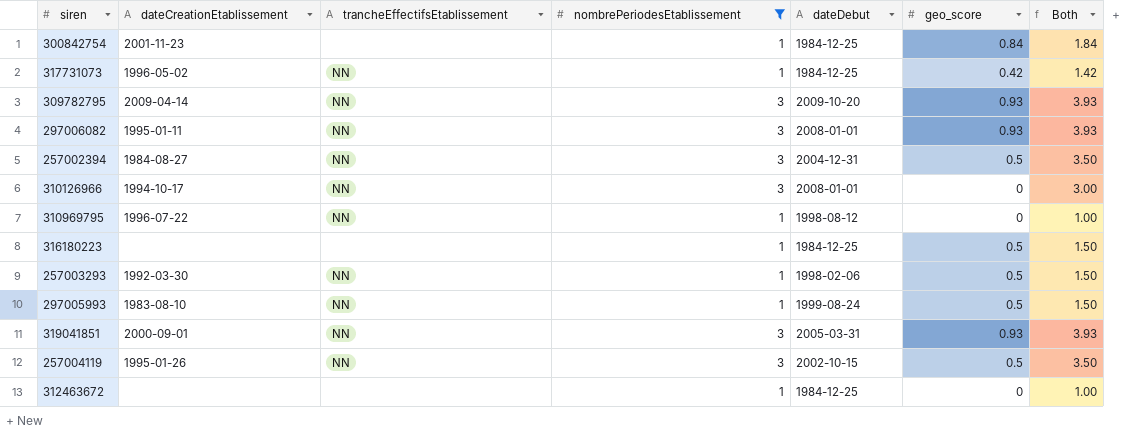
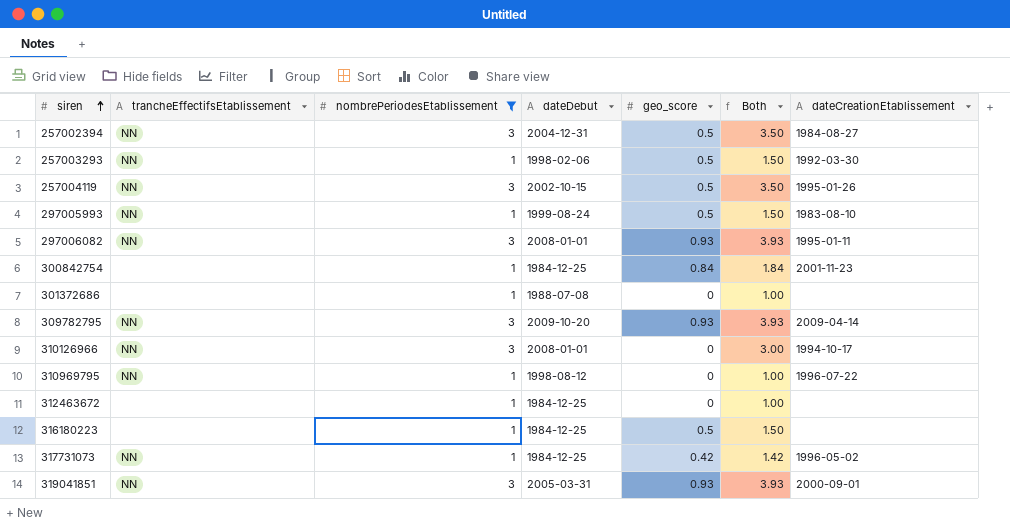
row order: none -> siren ascending
column dateCreationEtablissement | position: 2 -> 7
row 301372686: none -> none | 1 | 1988-07-08 | 0 | 1.00 | none

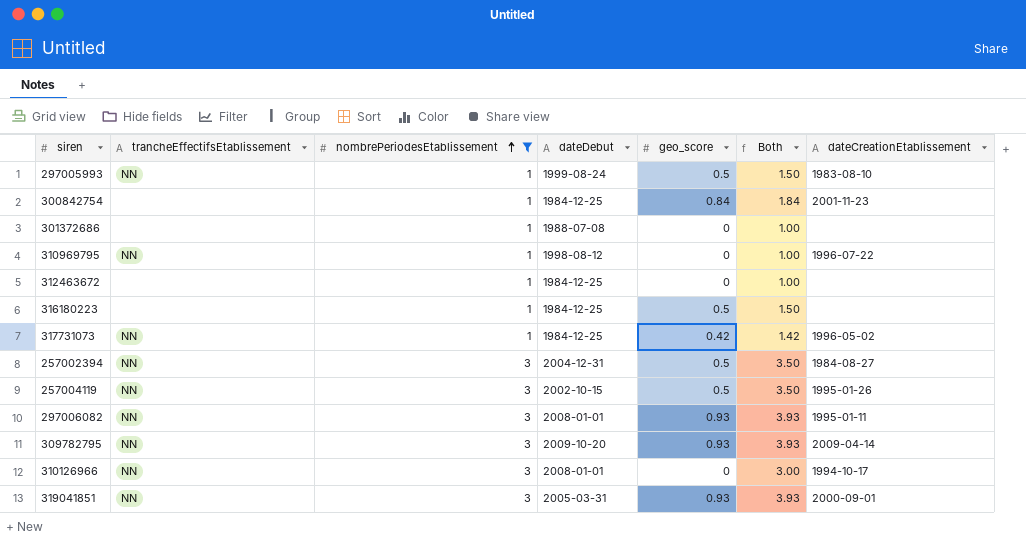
row order: siren ascending -> nombrePeriodesEtablissement ascending
row 257003293: NN | 1 | 1998-02-06 | 0.5 | 1.50 | 1992-03-30 -> none

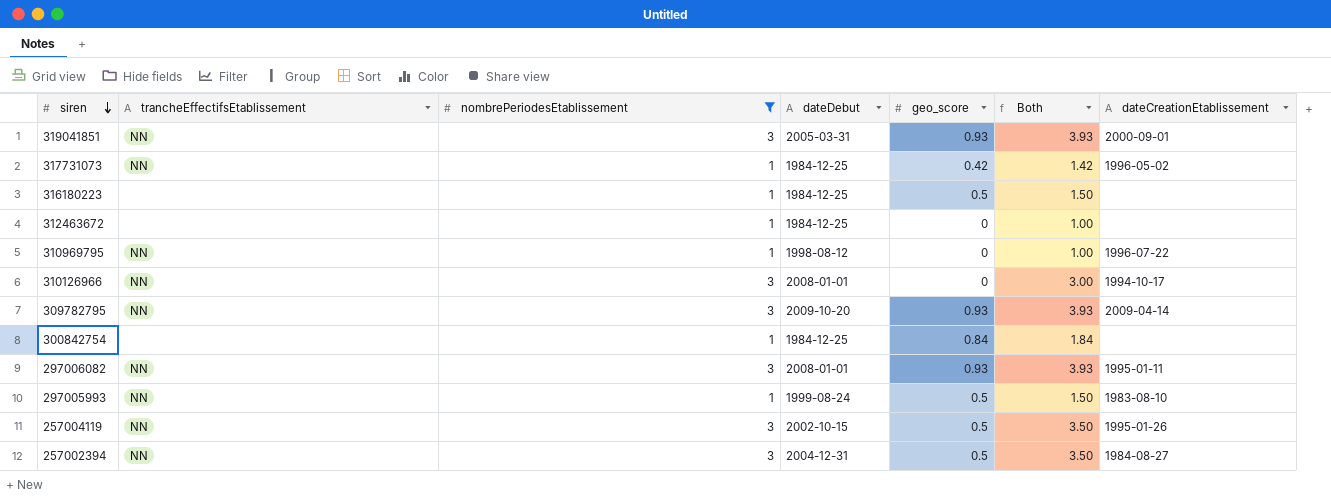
row order: nombrePeriodesEtablissement ascending -> siren descending
row 301372686: none | 1 | 1988-07-08 | 0 | 1.00 | none -> none
300842754 | dateCreationEtablissement: 2001-11-23 -> none

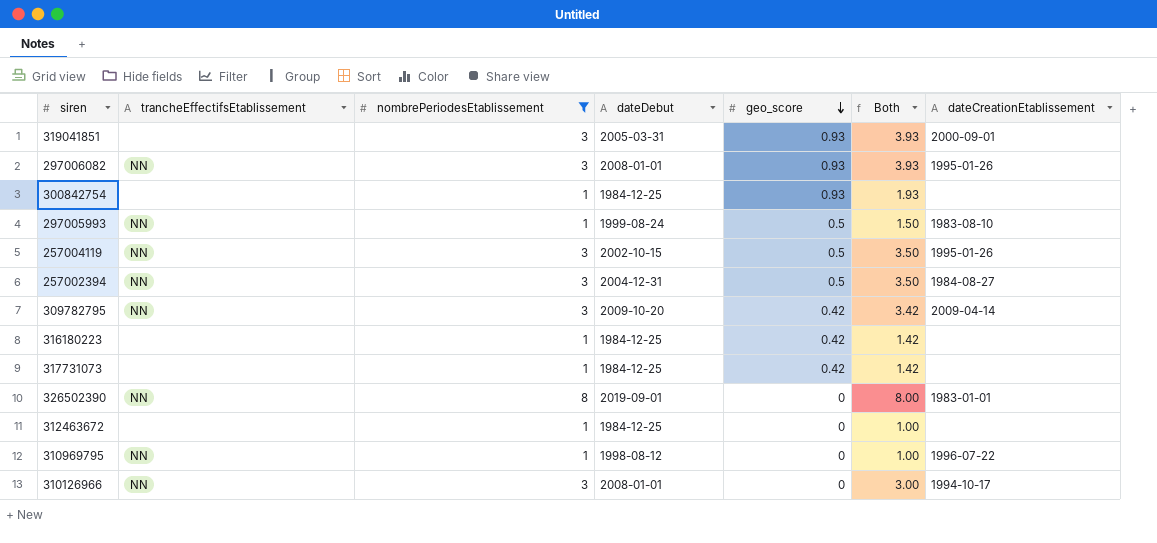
row order: siren descending -> geo_score descending
319041851 | trancheEffectifsEtablissement: NN -> none
297006082 | dateCreationEtablissement: 1995-01-11 -> 1995-01-26
300842754 | geo_score: 0.84 -> 0.93
300842754 | Both: 1.84 -> 1.93
309782795 | geo_score: 0.93 -> 0.42
309782795 | Both: 3.93 -> 3.42
316180223 | geo_score: 0.5 -> 0.42
316180223 | Both: 1.50 -> 1.42
317731073 | trancheEffectifsEtablissement: NN -> none
317731073 | dateCreationEtablissement: 1996-05-02 -> none
row 326502390: none -> NN | 8 | 2019-09-01 | 0 | 8.00 | 1983-01-01

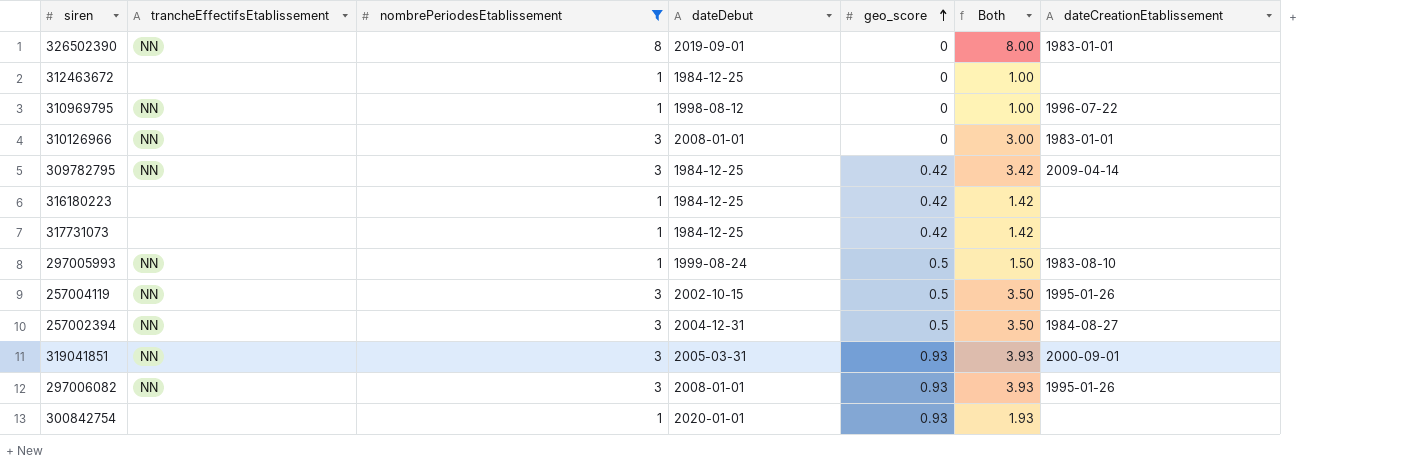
row order: geo_score descending -> geo_score ascending
310126966 | dateCreationEtablissement: 1994-10-17 -> 1983-01-01
309782795 | dateDebut: 2009-10-20 -> 1984-12-25
319041851 | trancheEffectifsEtablissement: none -> NN
300842754 | dateDebut: 1984-12-25 -> 2020-01-01

